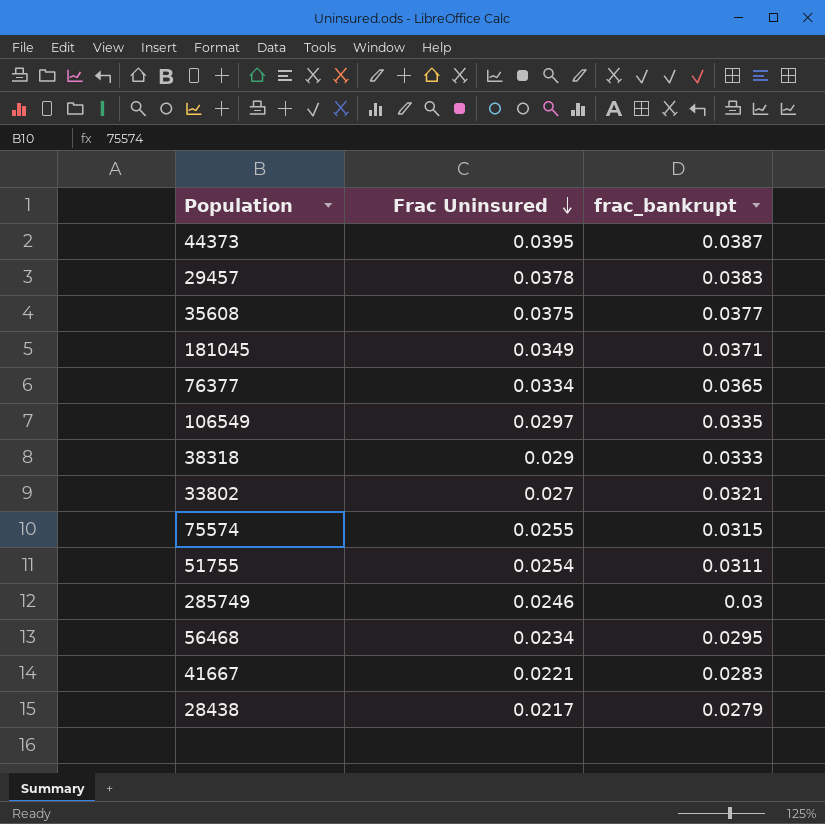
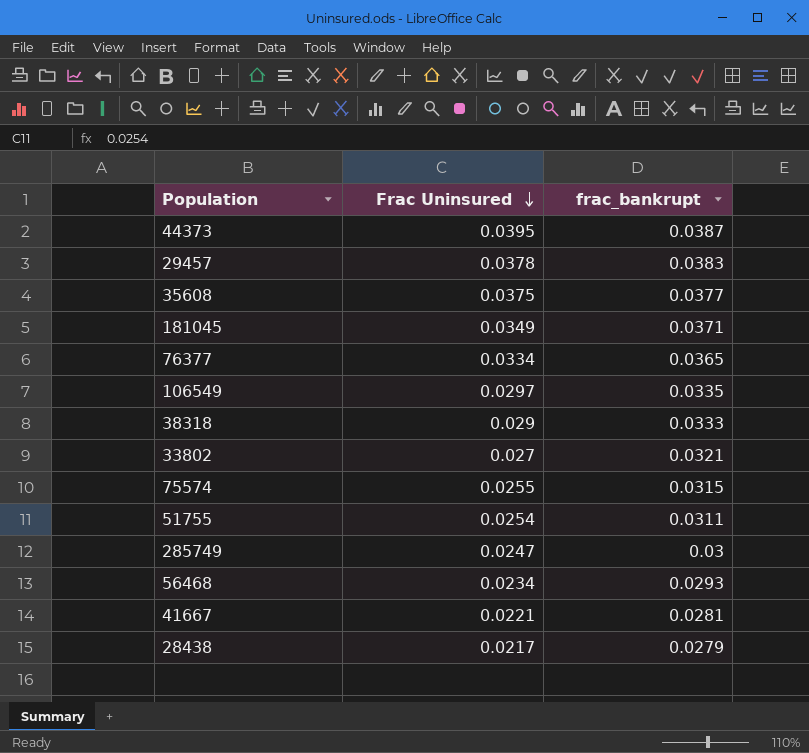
285749 | Frac Uninsured: 0.0246 -> 0.0247
56468 | frac_bankrupt: 0.0295 -> 0.0293
41667 | frac_bankrupt: 0.0283 -> 0.0281

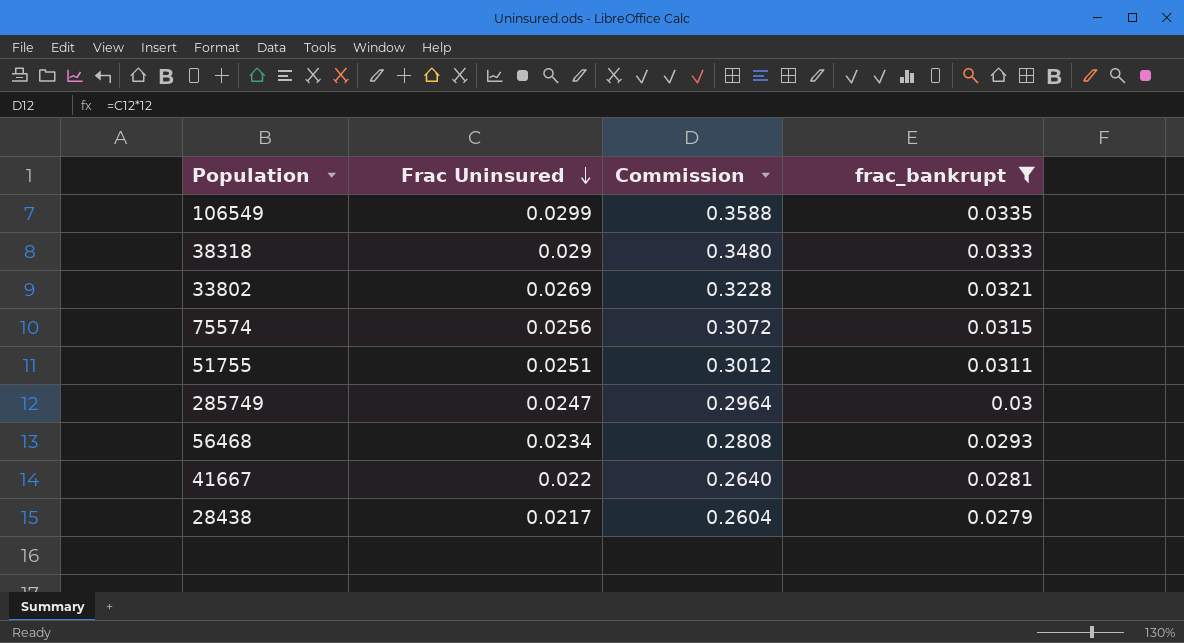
filter: none -> frac_bankrupt <= 0.0335
column Commission | formula: none -> [Frac Uninsured] * 12
106549 | Frac Uninsured: 0.0297 -> 0.0299
33802 | Frac Uninsured: 0.027 -> 0.0269
75574 | Frac Uninsured: 0.0255 -> 0.0256
51755 | Frac Uninsured: 0.0254 -> 0.0251
41667 | Frac Uninsured: 0.0221 -> 0.022

